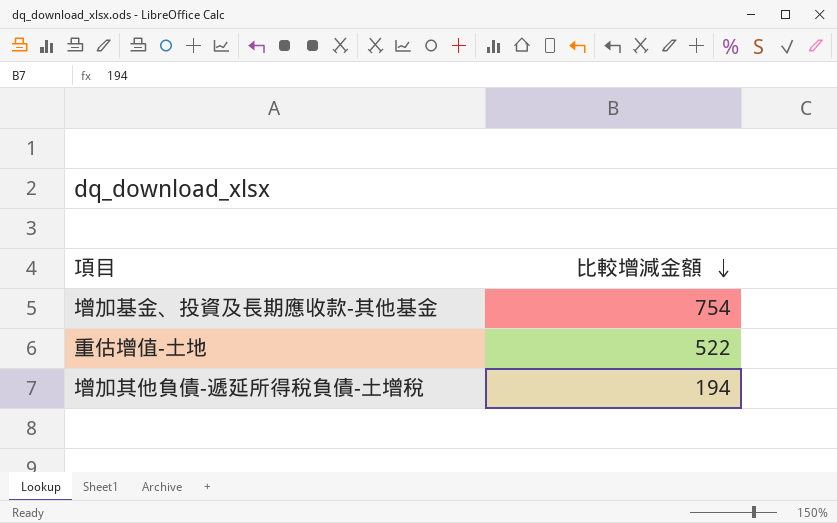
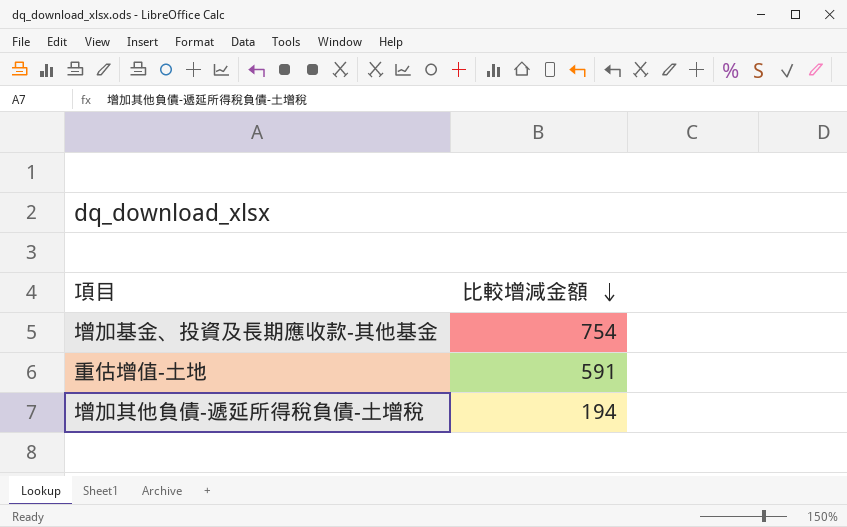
重估增值-土地 | 比較增減金額: 522 -> 591

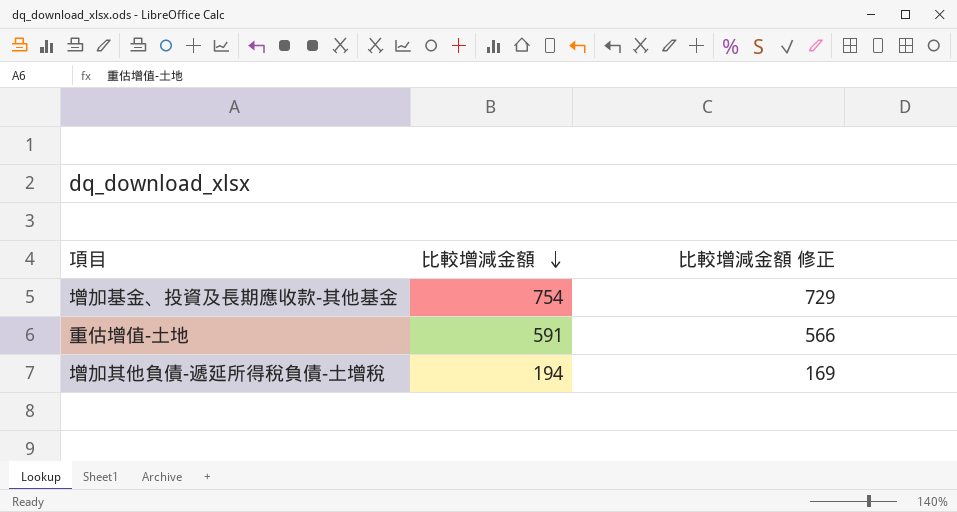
column 比較增減金額 修正 | formula: none -> [比較增減金額] - 25

